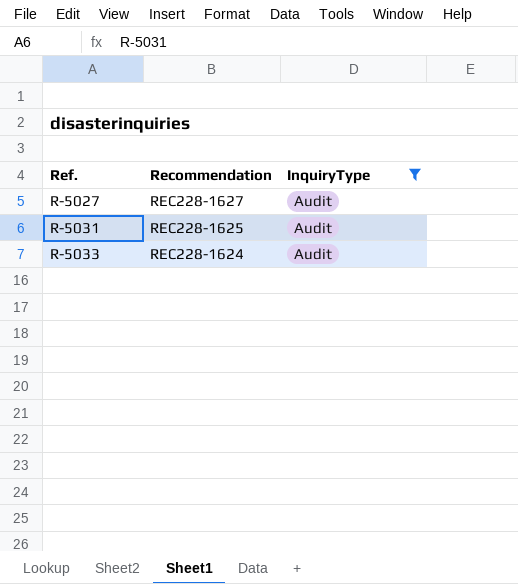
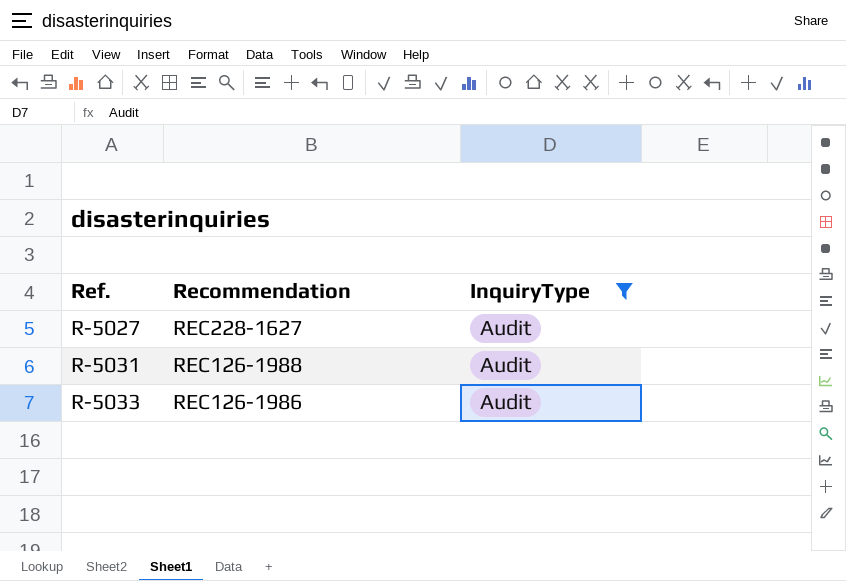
R-5031 | Recommendation: REC228-1625 -> REC126-1988
R-5033 | Recommendation: REC228-1624 -> REC126-1986

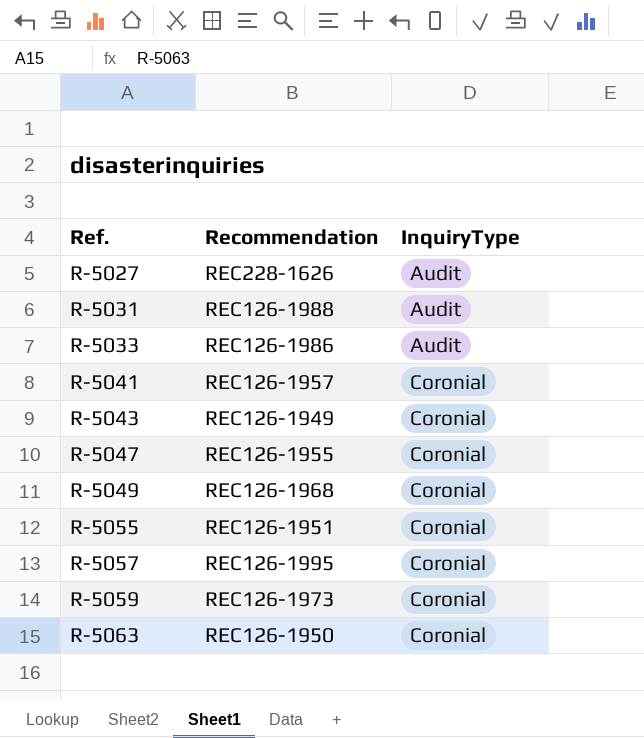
filter: InquiryType = Audit -> none
R-5027 | Recommendation: REC228-1627 -> REC228-1626

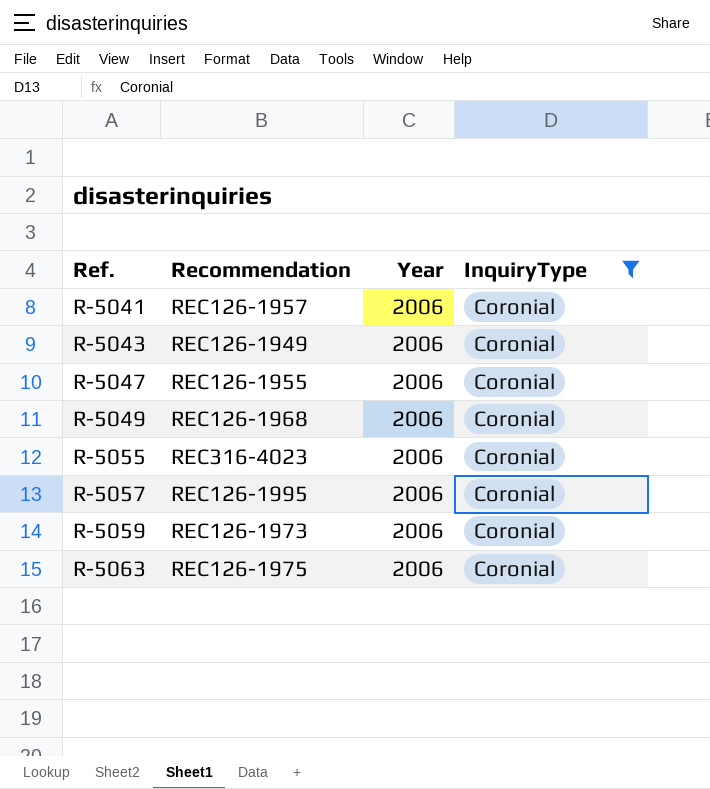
filter: none -> InquiryType = Coronial
column Year | position: none -> 3
R-5055 | Recommendation: REC126-1951 -> REC316-4023
R-5063 | Recommendation: REC126-1950 -> REC126-1975

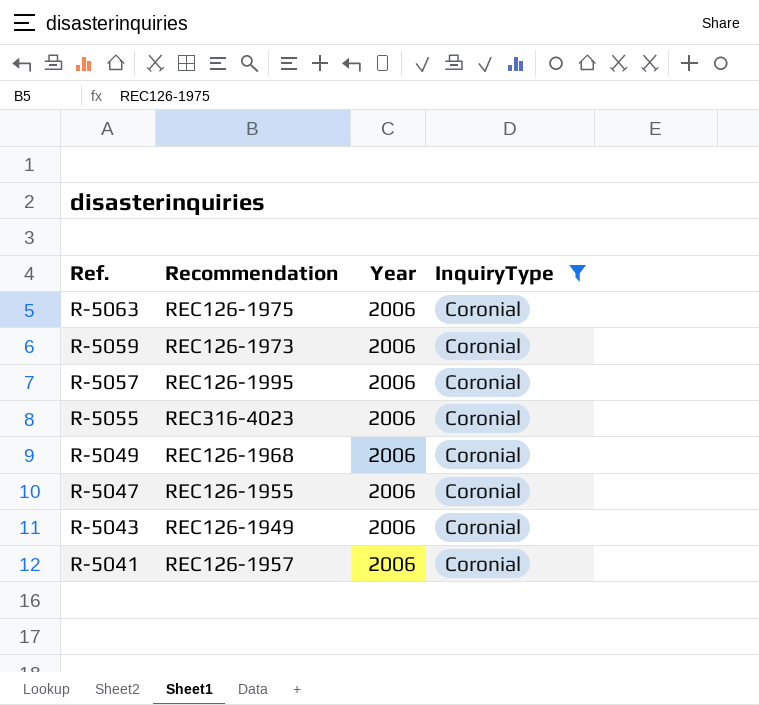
row order: Ref. ascending -> Ref. descending

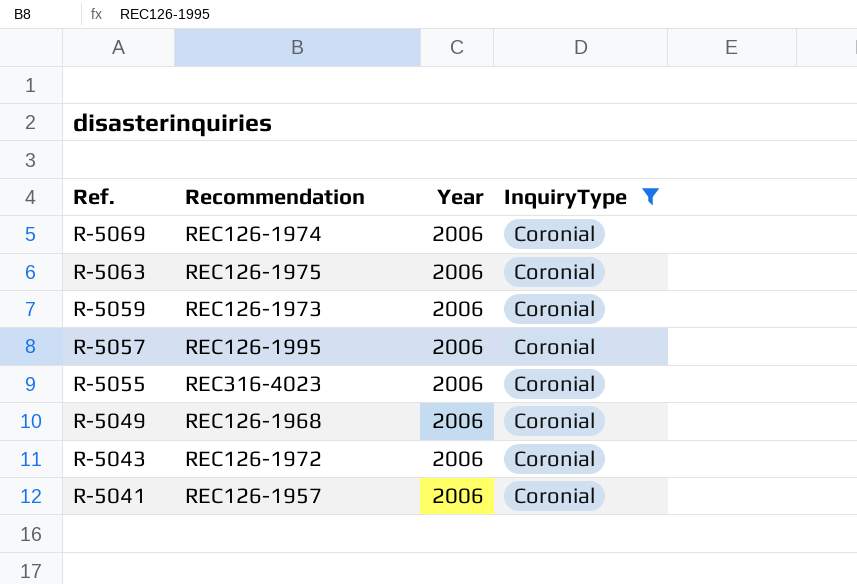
row R-5047: REC126-1955 | 2006 | Coronial -> none
row R-5069: none -> REC126-1974 | 2006 | Coronial
R-5043 | Recommendation: REC126-1949 -> REC126-1972

